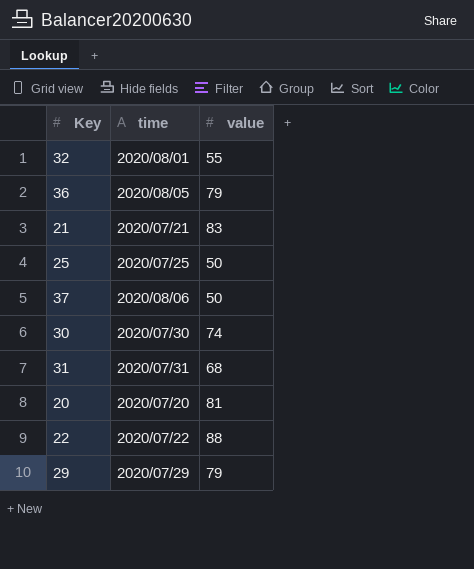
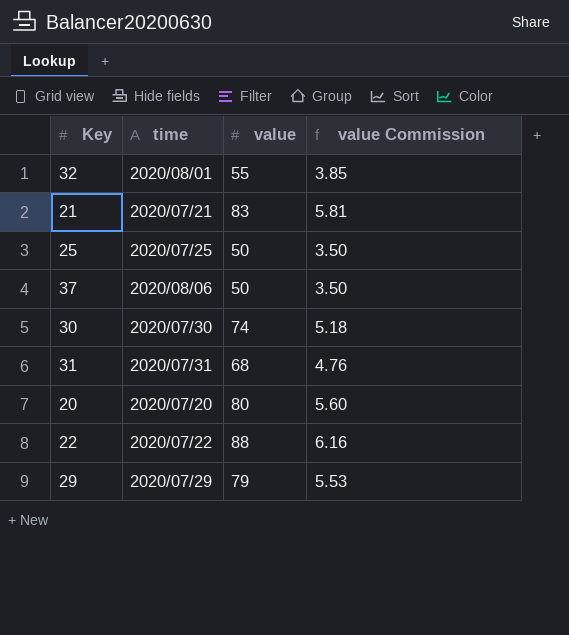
column value Commission | formula: none -> [value] * 0.07
row 36: 2020/08/05 | 79 -> none
20 | value: 81 -> 80

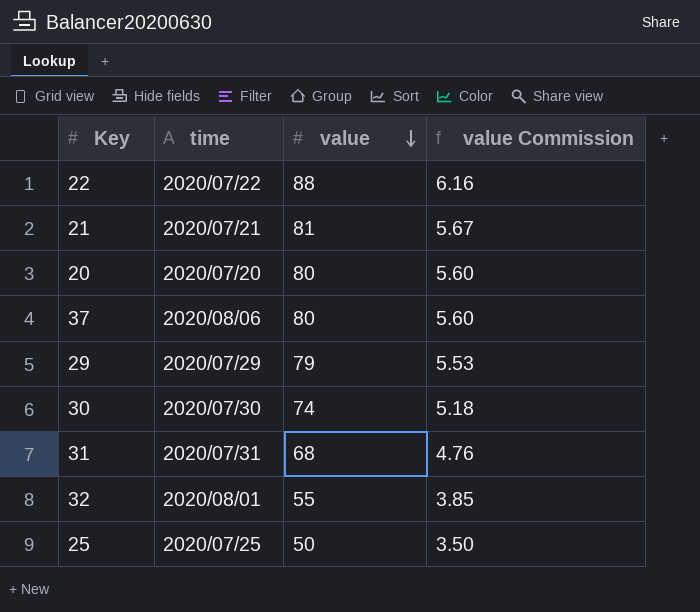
row order: none -> value descending
21 | value: 83 -> 81
21 | value Commission: 5.81 -> 5.67
37 | value: 50 -> 80
37 | value Commission: 3.50 -> 5.60

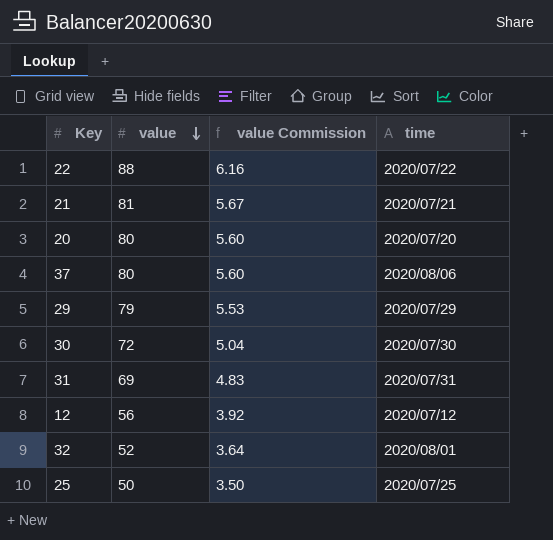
column time | position: 2 -> 4
30 | value: 74 -> 72
30 | value Commission: 5.18 -> 5.04
31 | value: 68 -> 69
31 | value Commission: 4.76 -> 4.83
row 12: none -> 56 | 3.92 | 2020/07/12
32 | value: 55 -> 52
32 | value Commission: 3.85 -> 3.64

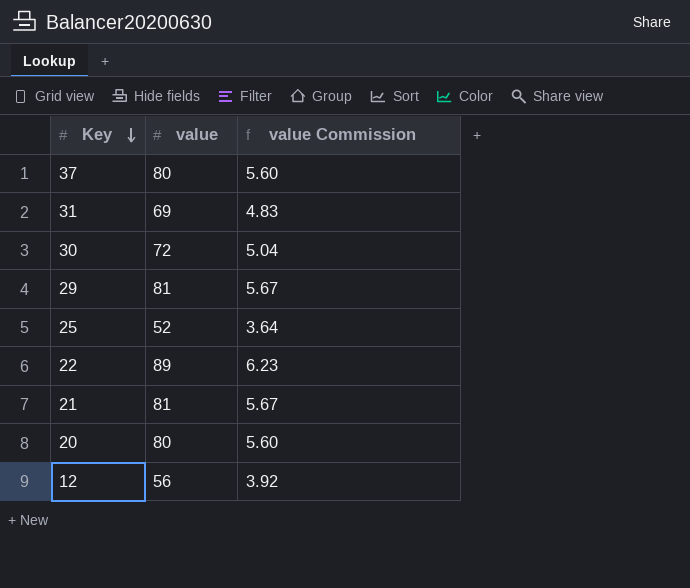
row order: value descending -> Key descending
column time | position: 4 -> none
row 32: 52 | 3.64 | 2020/08/01 -> none
29 | value: 79 -> 81
29 | value Commission: 5.53 -> 5.67
25 | value: 50 -> 52
25 | value Commission: 3.50 -> 3.64
22 | value: 88 -> 89
22 | value Commission: 6.16 -> 6.23

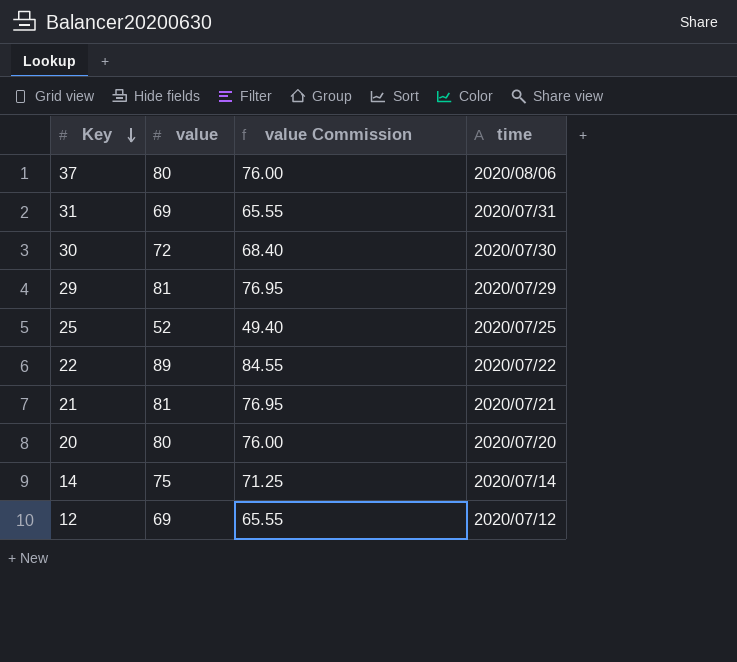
column value Commission | formula: [value] * 0.07 -> [value] * 0.95
column time | position: none -> 4
row 14: none -> 75 | 71.25 | 2020/07/14
12 | value: 56 -> 69

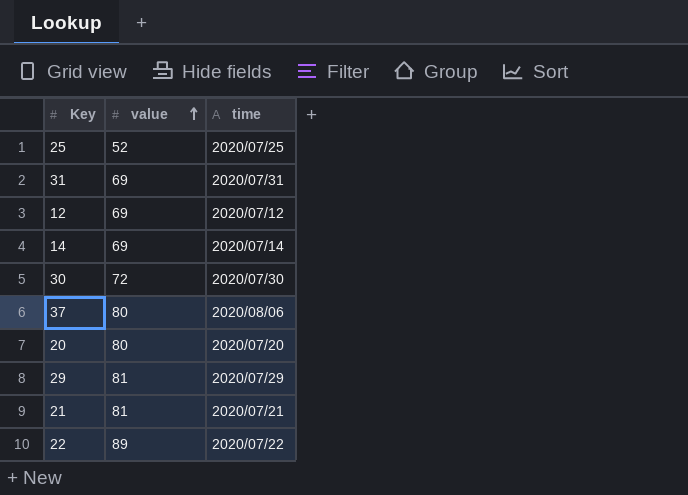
row order: Key descending -> value ascending
column value Commission | formula: [value] * 0.95 -> none
14 | value: 75 -> 69

